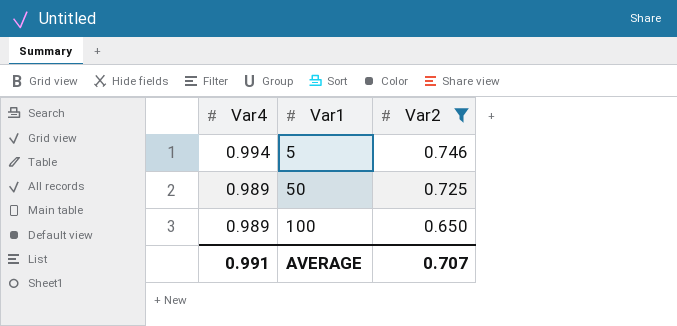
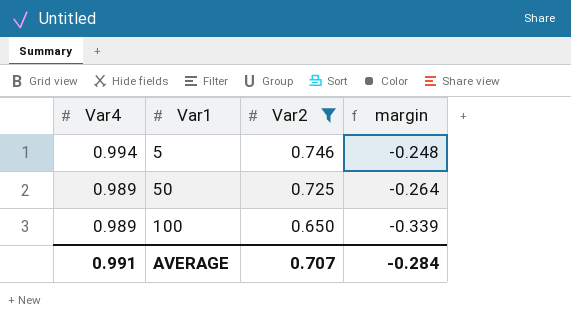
column margin | formula: none -> [Var2] - [Var4]

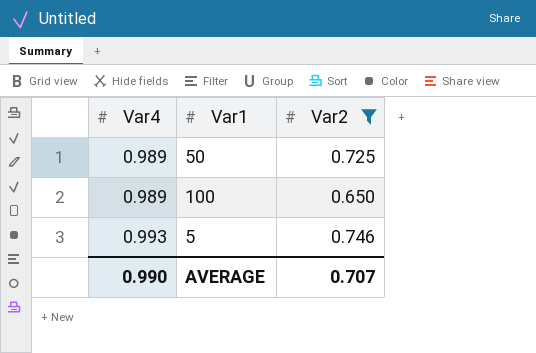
row order: Var4 descending -> Var4 ascending
column margin | formula: [Var2] - [Var4] -> none
5 | Var4: 0.994 -> 0.993
AVERAGE | Var4: 0.991 -> 0.990

